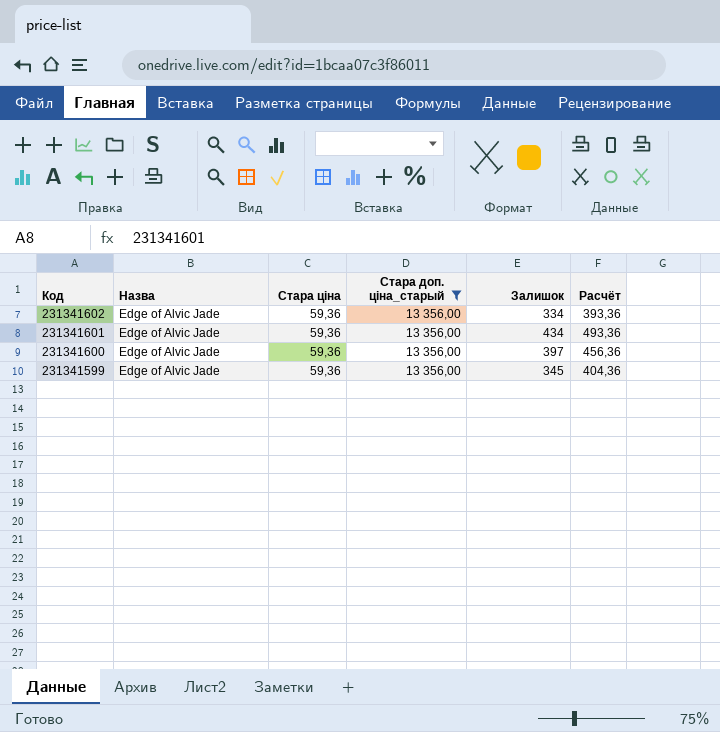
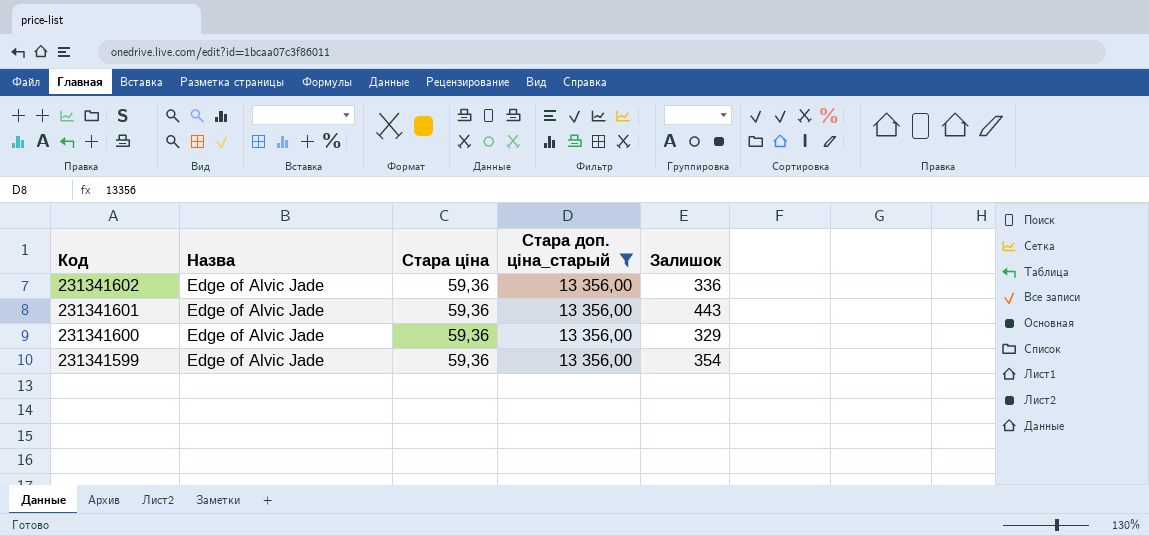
column Расчёт | formula: [Стара ціна] + [Залишок] -> none
231341602 | Залишок: 334 -> 336
231341601 | Залишок: 434 -> 443
231341600 | Залишок: 397 -> 329
231341599 | Залишок: 345 -> 354

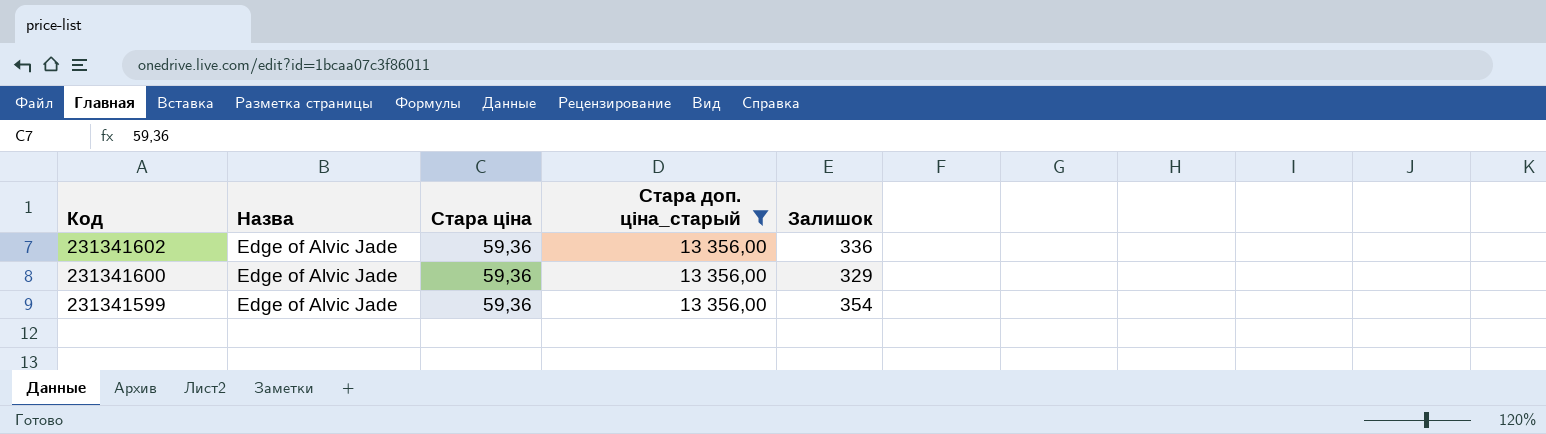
row 231341601: Edge of Alvic Jade | 59,36 | 13 356,00 | 443 -> none

